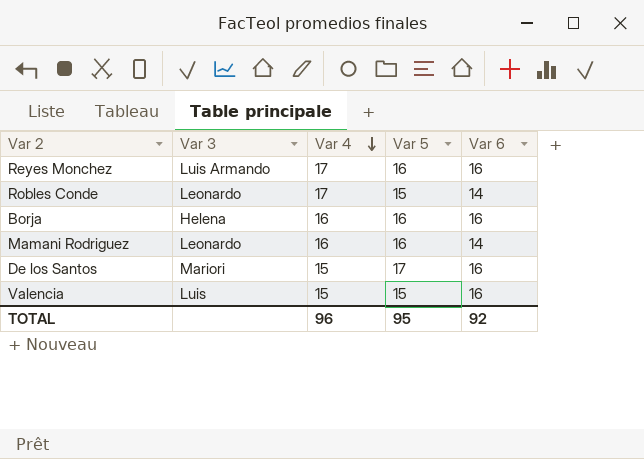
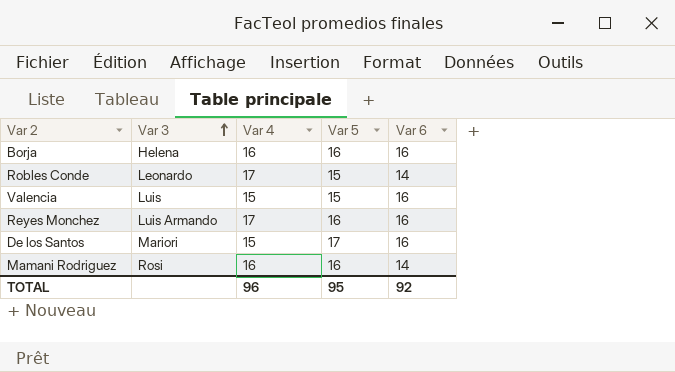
row order: Var 4 descending -> Var 3 ascending
Mamani Rodriguez | Var 3: Leonardo -> Rosi

